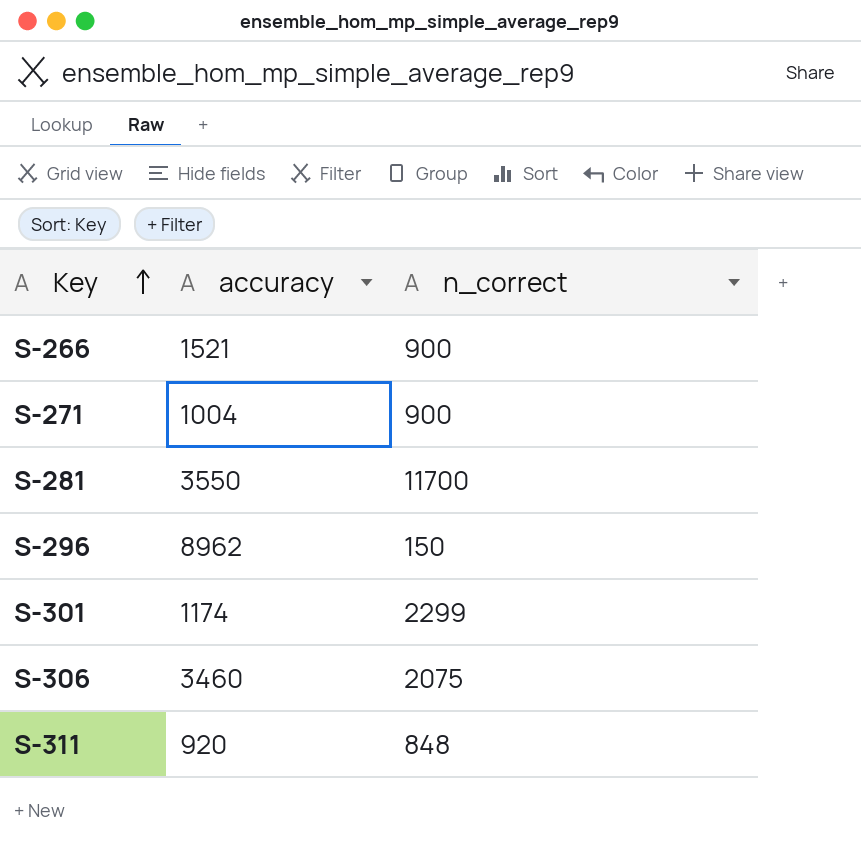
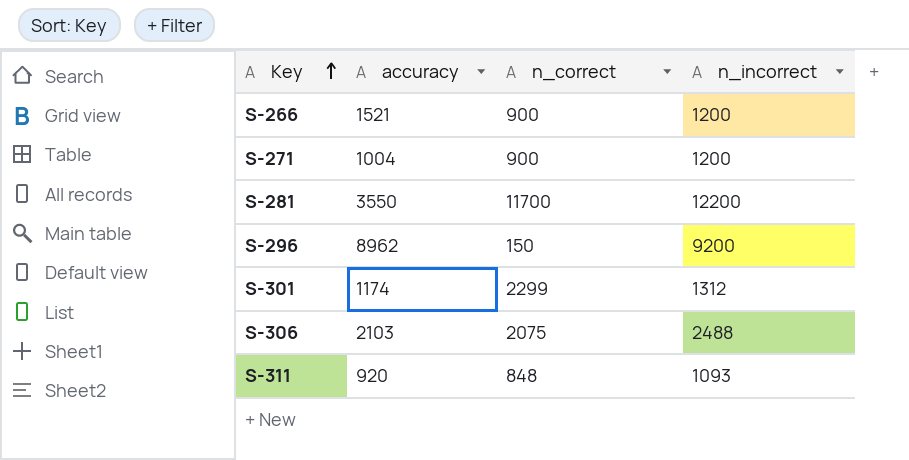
column n_incorrect | position: none -> 4
S-306 | accuracy: 3460 -> 2103

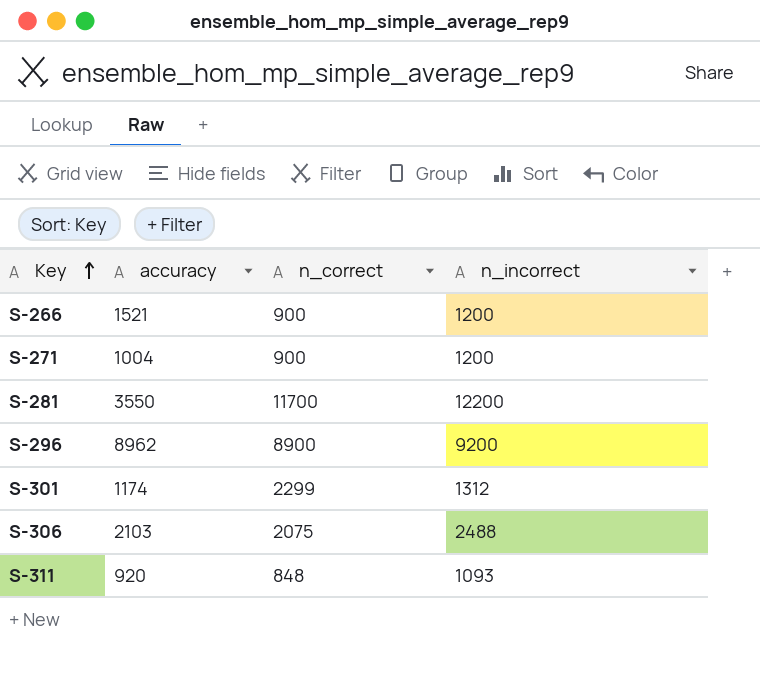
S-296 | n_correct: 150 -> 8900

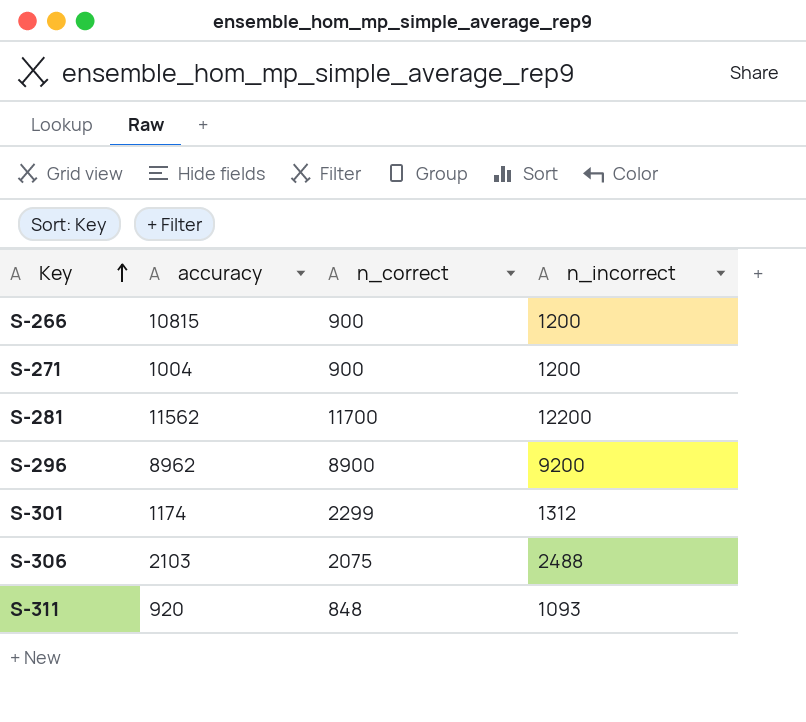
S-266 | accuracy: 1521 -> 10815
S-281 | accuracy: 3550 -> 11562

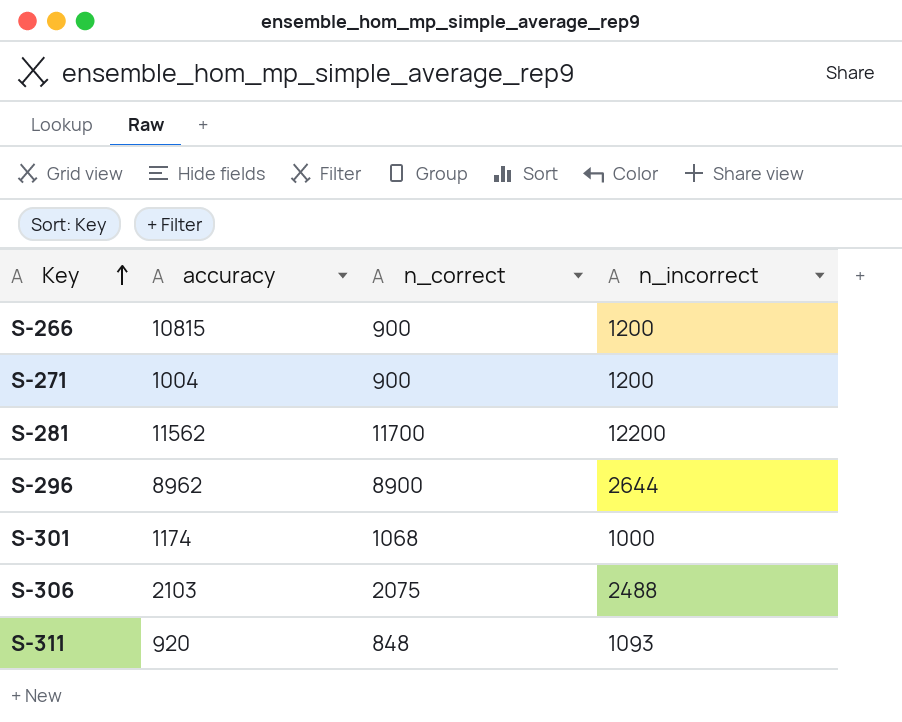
S-296 | n_incorrect: 9200 -> 2644
S-301 | n_correct: 2299 -> 1068
S-301 | n_incorrect: 1312 -> 1000

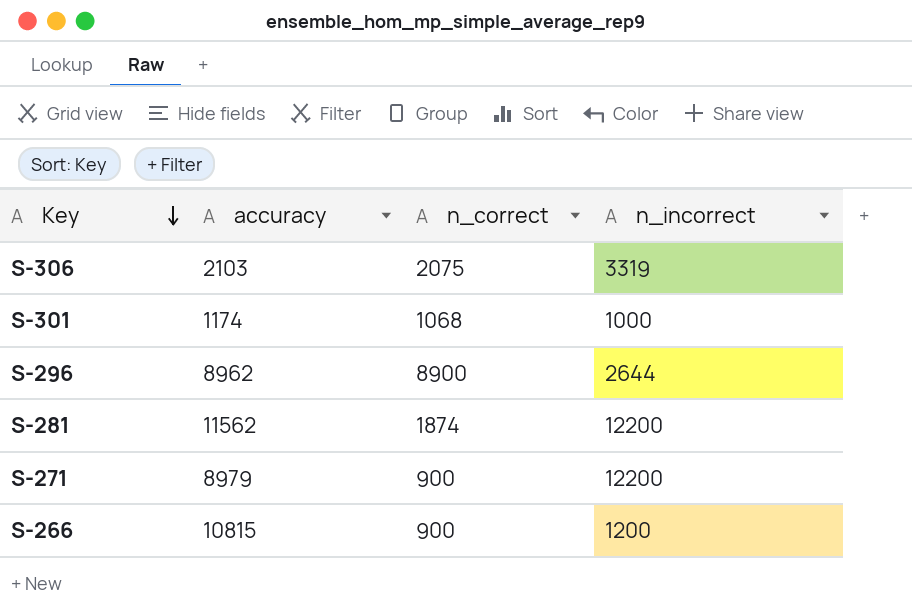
row order: Key ascending -> Key descending
row S-311: 920 | 848 | 1093 -> none
S-306 | n_incorrect: 2488 -> 3319
S-281 | n_correct: 11700 -> 1874
S-271 | accuracy: 1004 -> 8979
S-271 | n_incorrect: 1200 -> 12200

